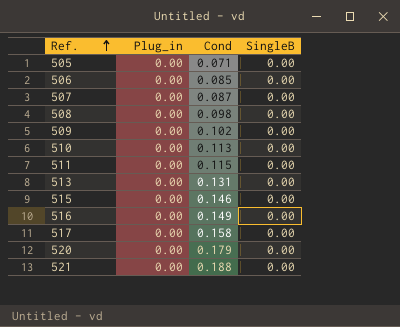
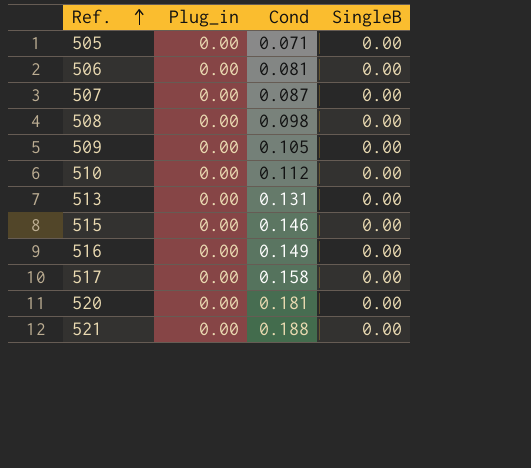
row 511: 0.00 | 0.115 | 0.00 -> none
506 | Cond: 0.085 -> 0.081
509 | Cond: 0.102 -> 0.105
510 | Cond: 0.113 -> 0.112
520 | Cond: 0.179 -> 0.181

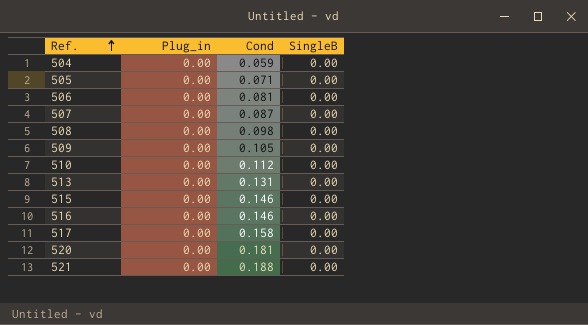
row 504: none -> 0.00 | 0.059 | 0.00
516 | Cond: 0.149 -> 0.146

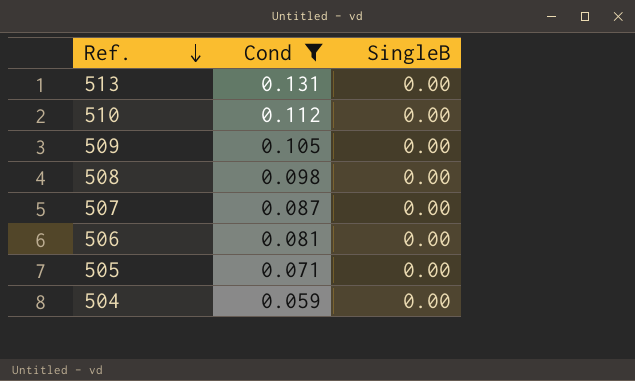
filter: none -> Cond <= 0.131
row order: Ref. ascending -> Ref. descending
column Plug_in | position: 2 -> none

